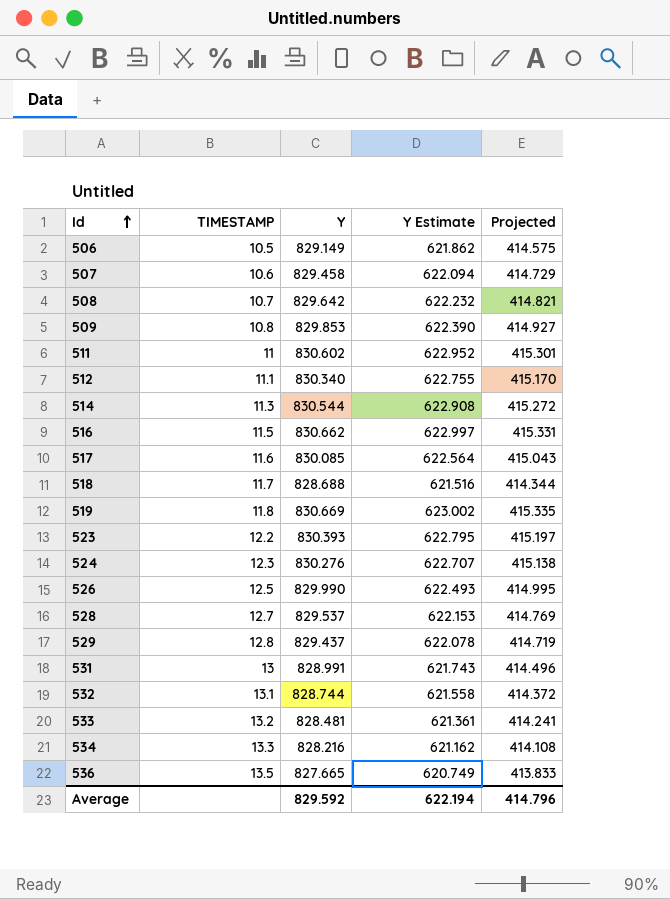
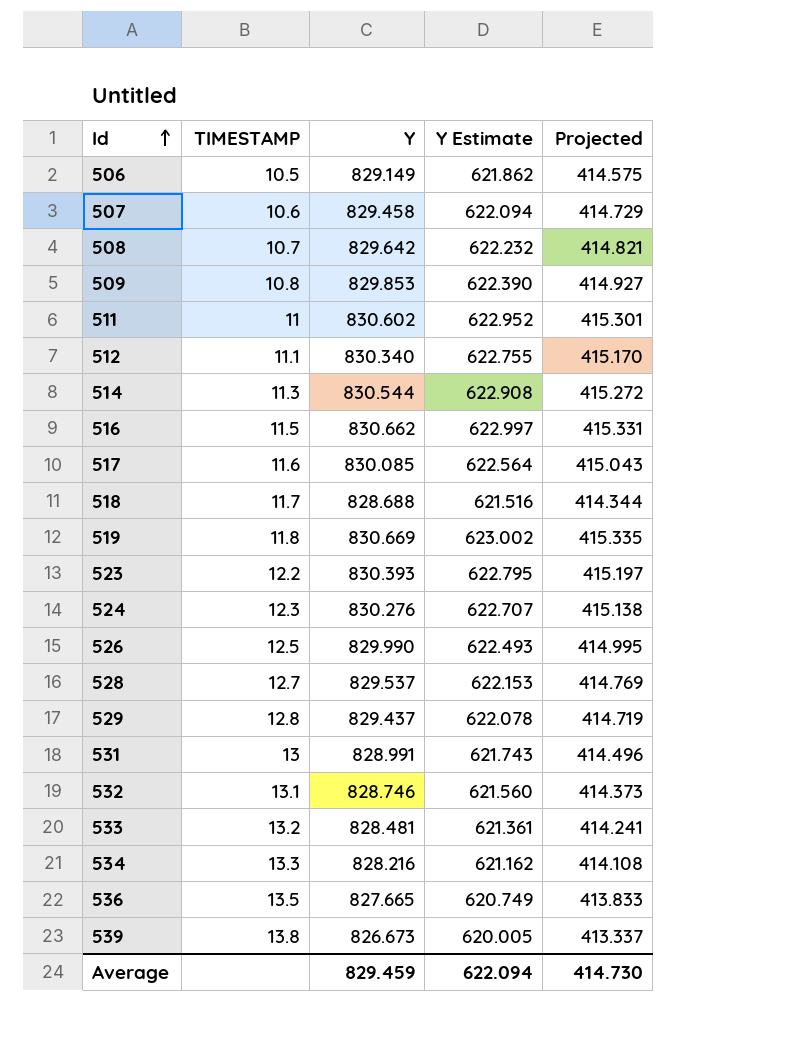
532 | Y: 828.744 -> 828.746
532 | Y Estimate: 621.558 -> 621.560
532 | Projected: 414.372 -> 414.373
row 539: none -> 13.8 | 826.673 | 620.005 | 413.337
Average | Y: 829.592 -> 829.459
Average | Y Estimate: 622.194 -> 622.094
Average | Projected: 414.796 -> 414.730

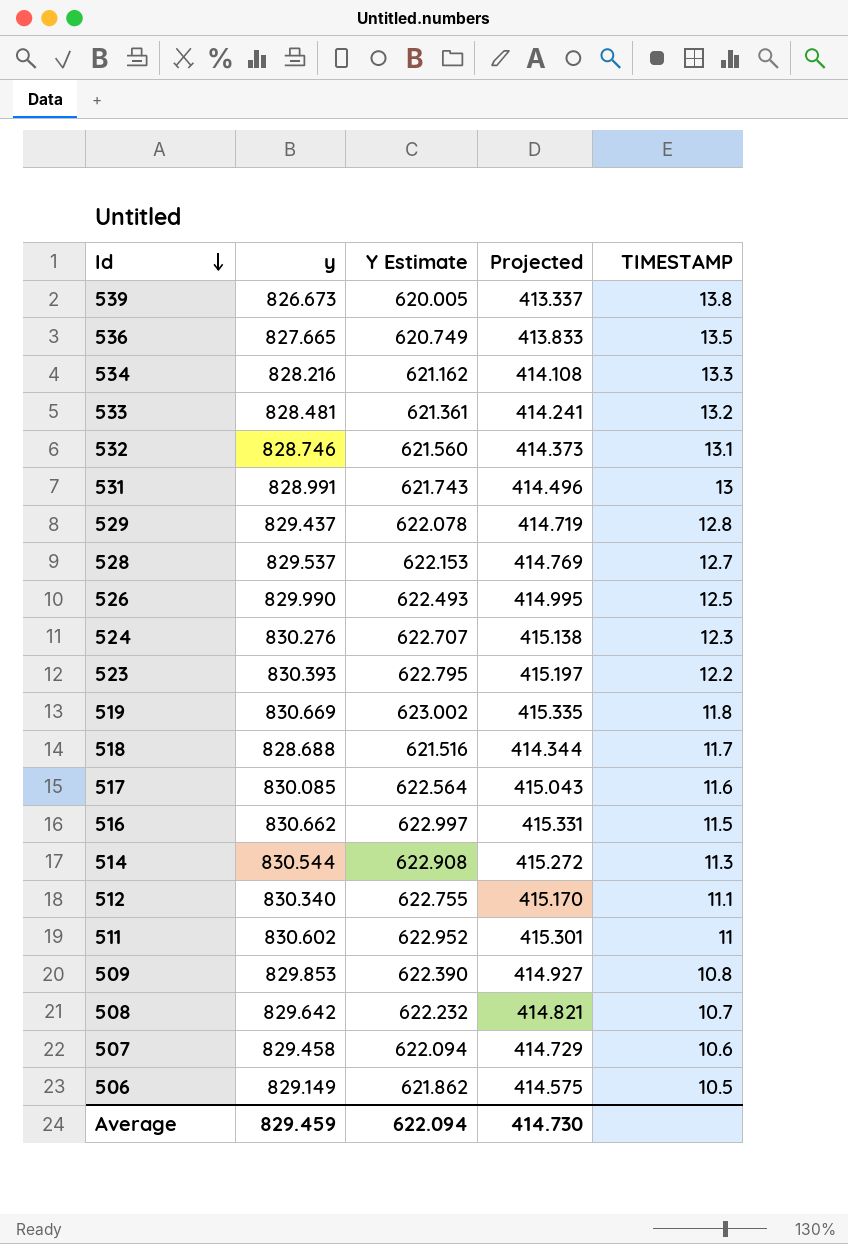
row order: Id ascending -> Id descending
column name: Y -> y
column TIMESTAMP | position: 2 -> 5

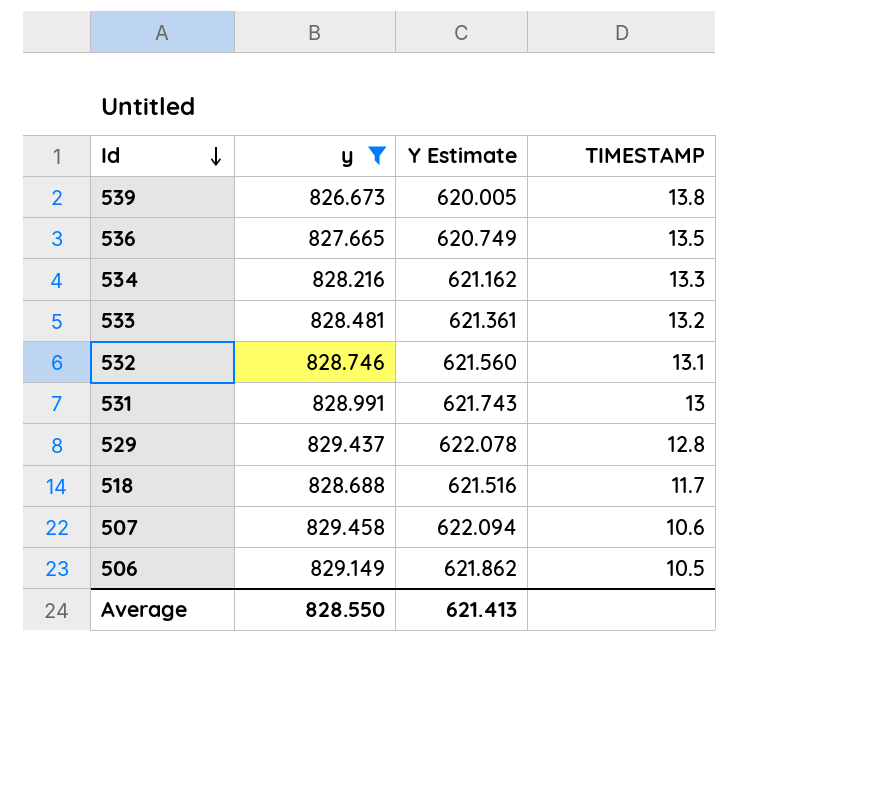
filter: none -> y <= 829.458
column Projected | formula: [y] * 0.5 -> none
Average | y: 829.459 -> 828.550
Average | Y Estimate: 622.094 -> 621.413

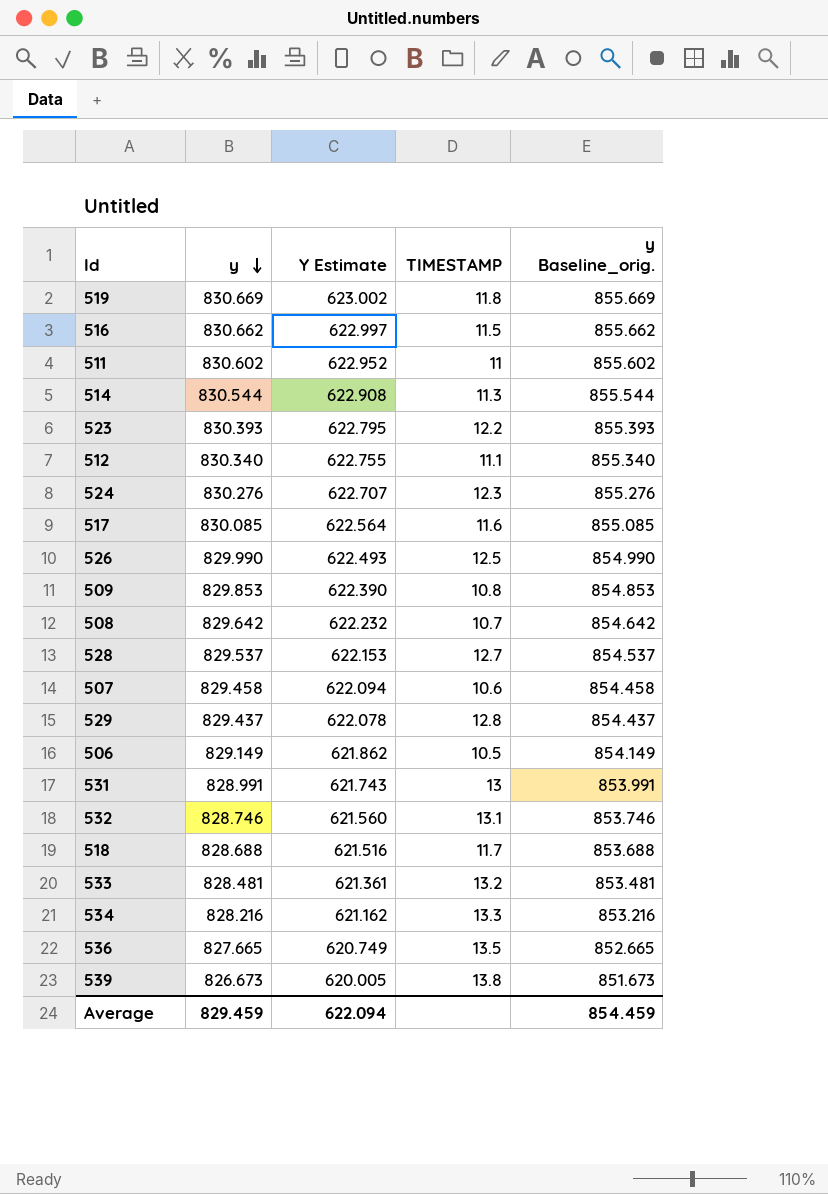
filter: y <= 829.458 -> none
row order: Id descending -> y descending
column y Baseline_orig. | formula: none -> [y] + 25
Average | y: 828.550 -> 829.459
Average | Y Estimate: 621.413 -> 622.094

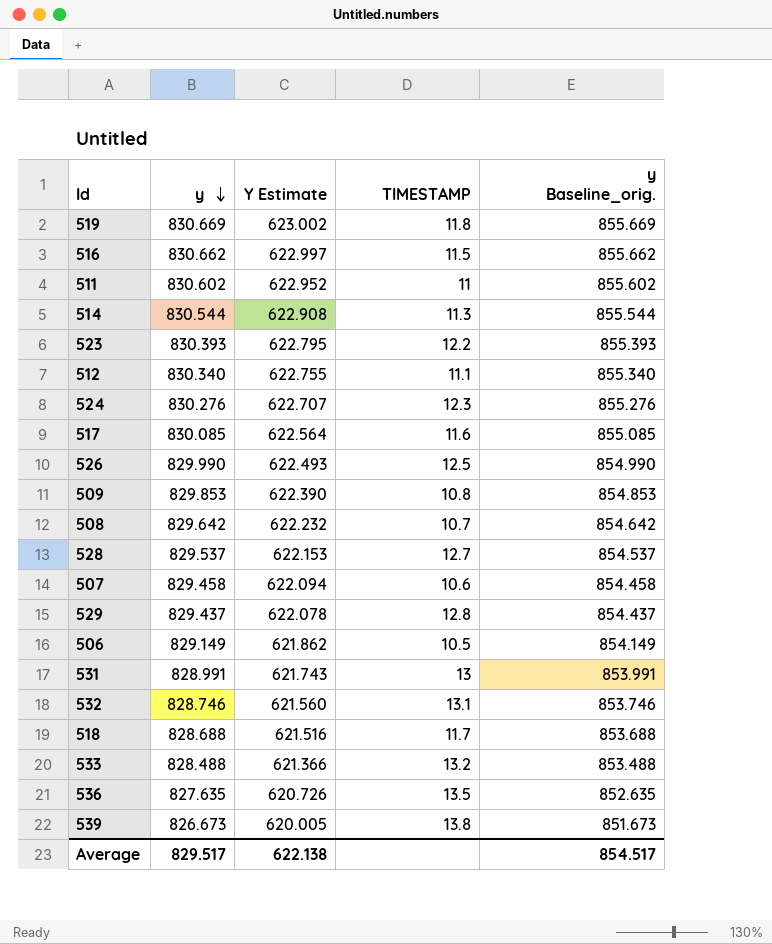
row 534: 828.216 | 621.162 | 13.3 | 853.216 -> none
533 | y: 828.481 -> 828.488
533 | Y Estimate: 621.361 -> 621.366
533 | y Baseline_orig.: 853.481 -> 853.488
536 | y: 827.665 -> 827.635
536 | Y Estimate: 620.749 -> 620.726
536 | y Baseline_orig.: 852.665 -> 852.635
Average | y: 829.459 -> 829.517
Average | Y Estimate: 622.094 -> 622.138
Average | y Baseline_orig.: 854.459 -> 854.517

